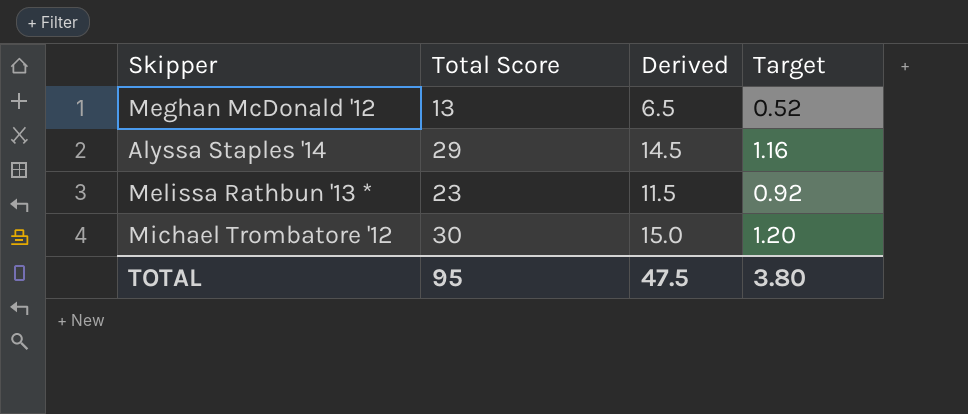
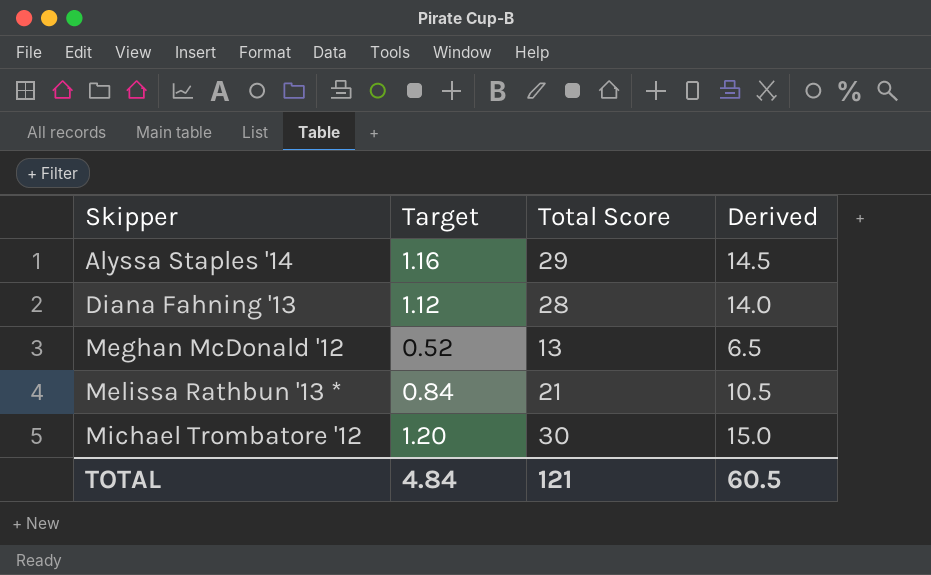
row order: none -> Skipper ascending
column Target | position: 4 -> 2
row Diana Fahning '13: none -> 1.12 | 28 | 14.0
Melissa Rathbun '13 * | Target: 0.92 -> 0.84
Melissa Rathbun '13 * | Total Score: 23 -> 21
Melissa Rathbun '13 * | Derived: 11.5 -> 10.5
TOTAL | Target: 3.80 -> 4.84
TOTAL | Total Score: 95 -> 121
TOTAL | Derived: 47.5 -> 60.5

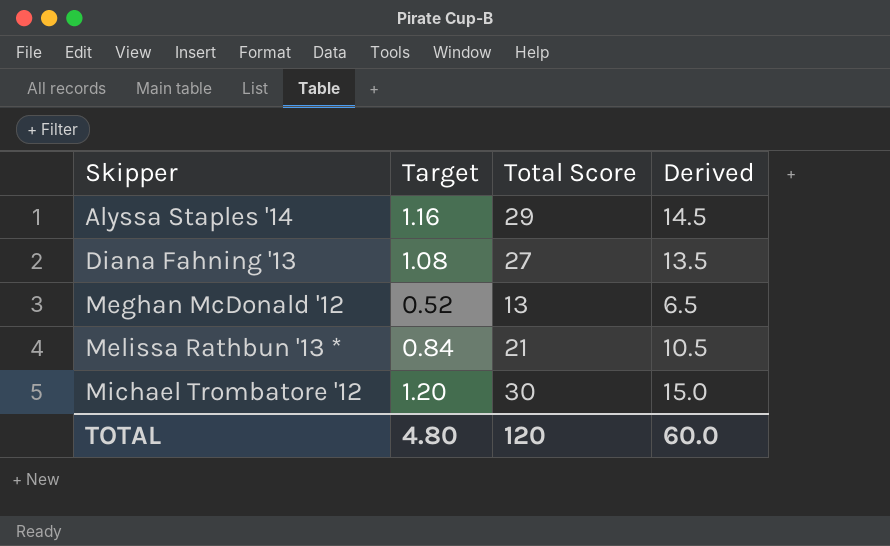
Diana Fahning '13 | Target: 1.12 -> 1.08
Diana Fahning '13 | Total Score: 28 -> 27
Diana Fahning '13 | Derived: 14.0 -> 13.5
TOTAL | Target: 4.84 -> 4.80
TOTAL | Total Score: 121 -> 120
TOTAL | Derived: 60.5 -> 60.0

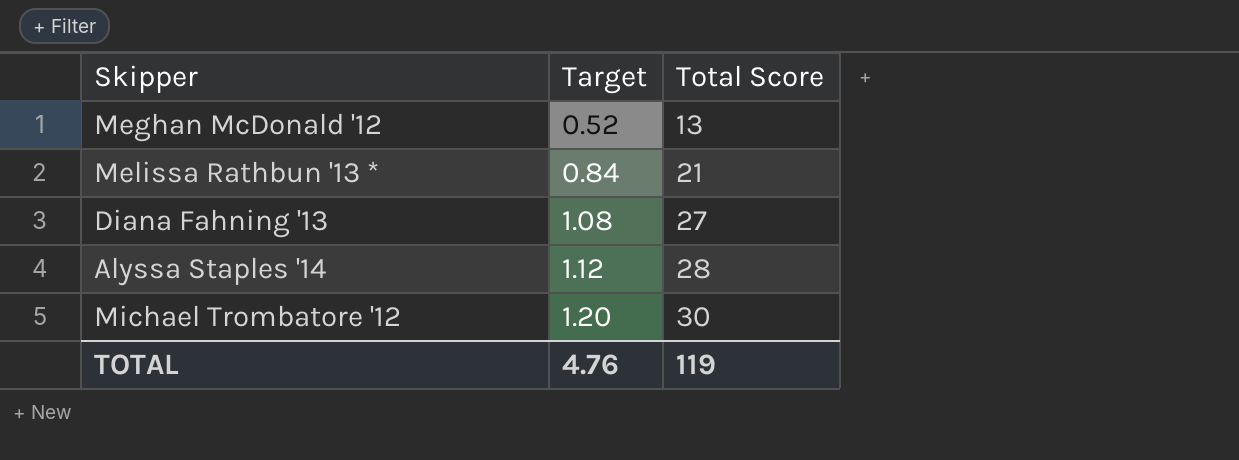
row order: Skipper ascending -> Target ascending
column Derived | formula: [Total Score] * 0.5 -> none
Alyssa Staples '14 | Target: 1.16 -> 1.12
Alyssa Staples '14 | Total Score: 29 -> 28
TOTAL | Target: 4.80 -> 4.76
TOTAL | Total Score: 120 -> 119

